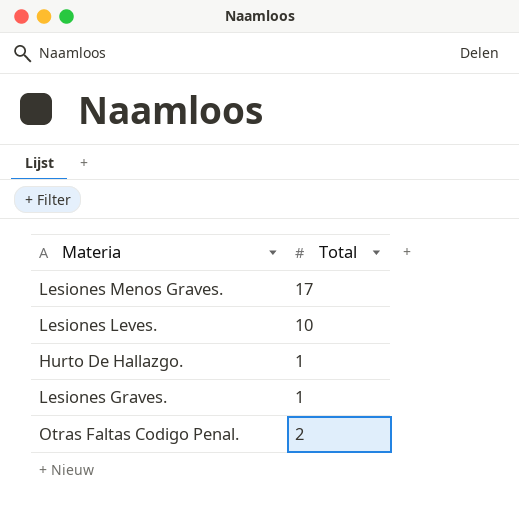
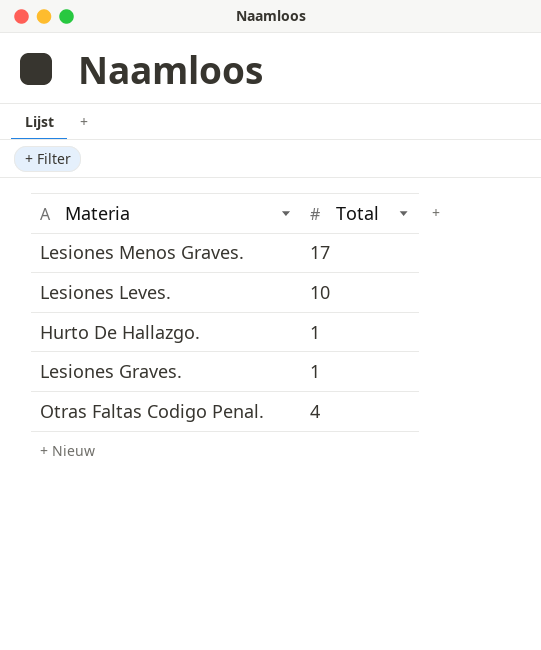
Otras Faltas Codigo Penal. | Total: 2 -> 4

